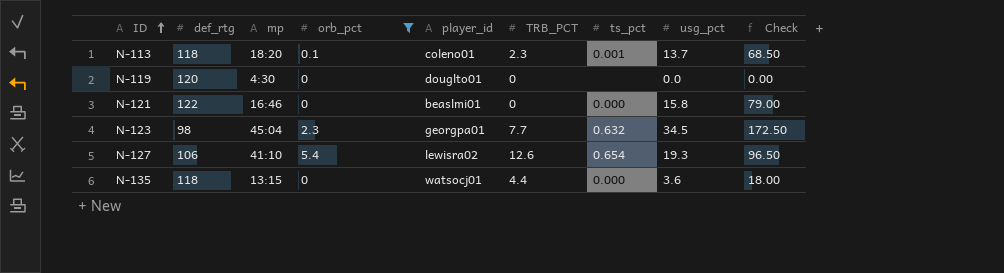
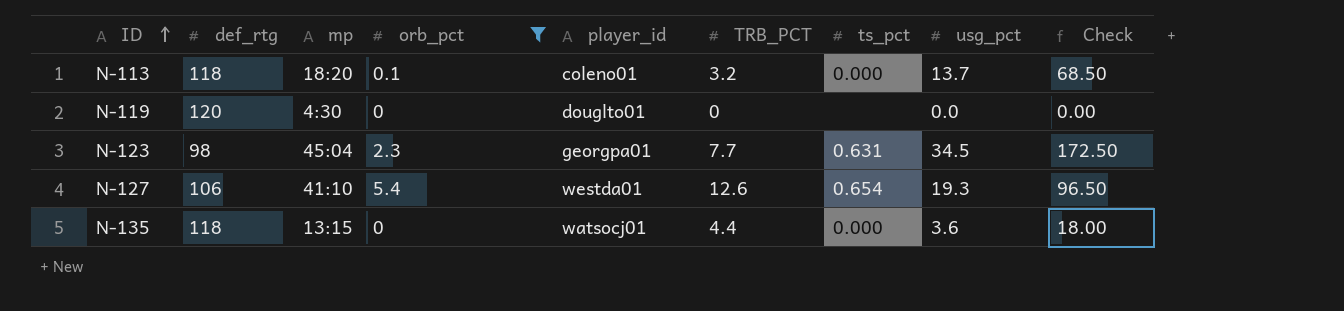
row N-121: 122 | 16:46 | 0 | beaslmi01 | 0 | 0.000 | 15.8 | 79.00 -> none
N-113 | TRB_PCT: 2.3 -> 3.2
N-113 | ts_pct: 0.001 -> 0.000
N-123 | ts_pct: 0.632 -> 0.631
N-127 | player_id: lewisra02 -> westda01

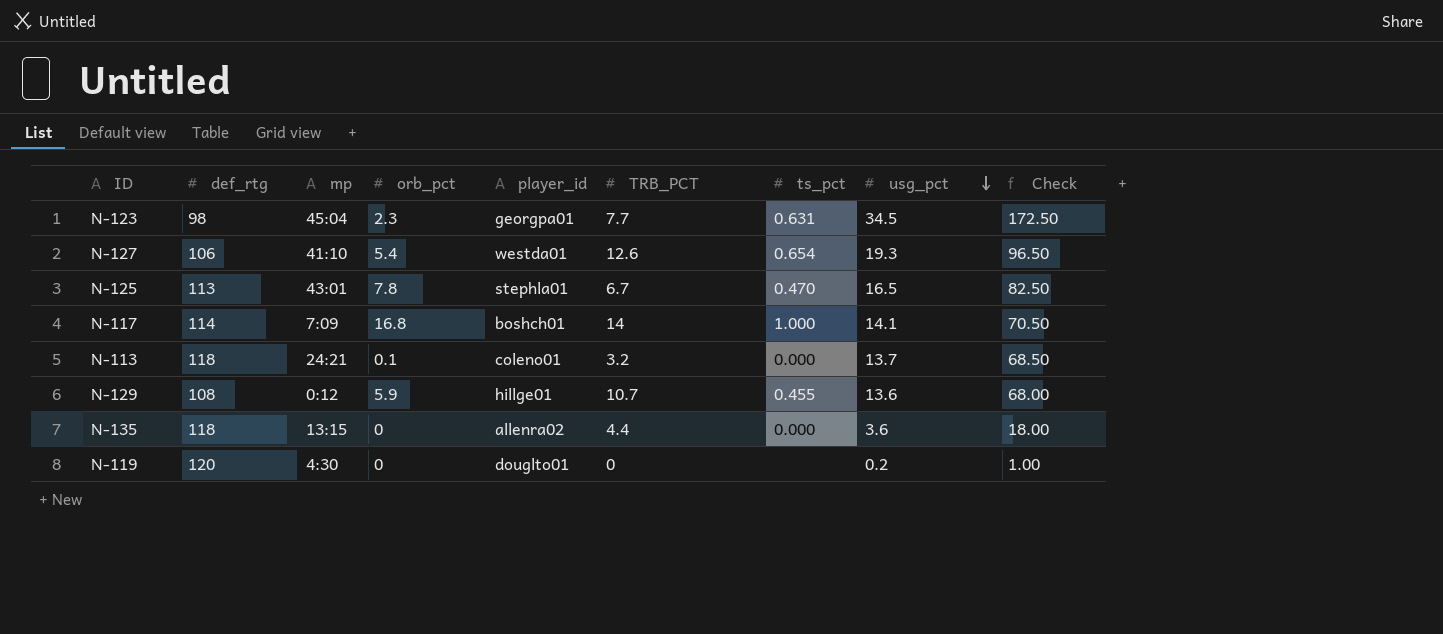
filter: orb_pct <= 5.4 -> none
row order: ID ascending -> usg_pct descending
N-113 | mp: 18:20 -> 24:21
N-135 | player_id: watsocj01 -> allenra02
N-119 | usg_pct: 0.0 -> 0.2
N-119 | Check: 0.00 -> 1.00

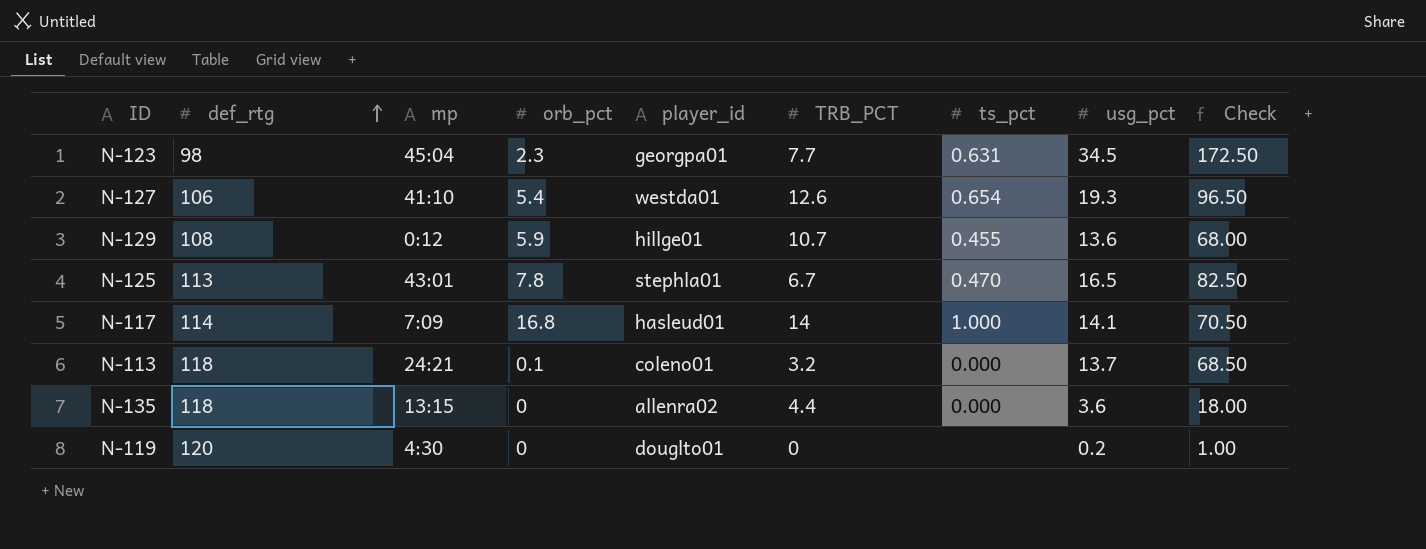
row order: usg_pct descending -> def_rtg ascending
N-117 | player_id: boshch01 -> hasleud01

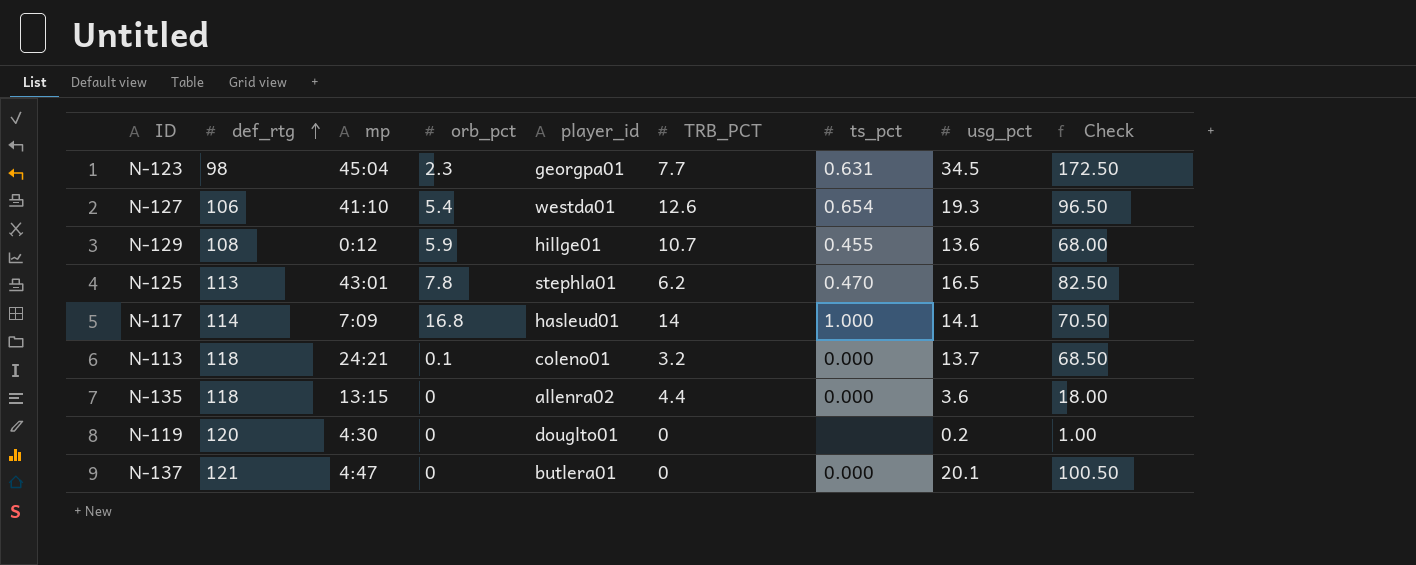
N-125 | TRB_PCT: 6.7 -> 6.2
row N-137: none -> 121 | 4:47 | 0 | butlera01 | 0 | 0.000 | 20.1 | 100.50

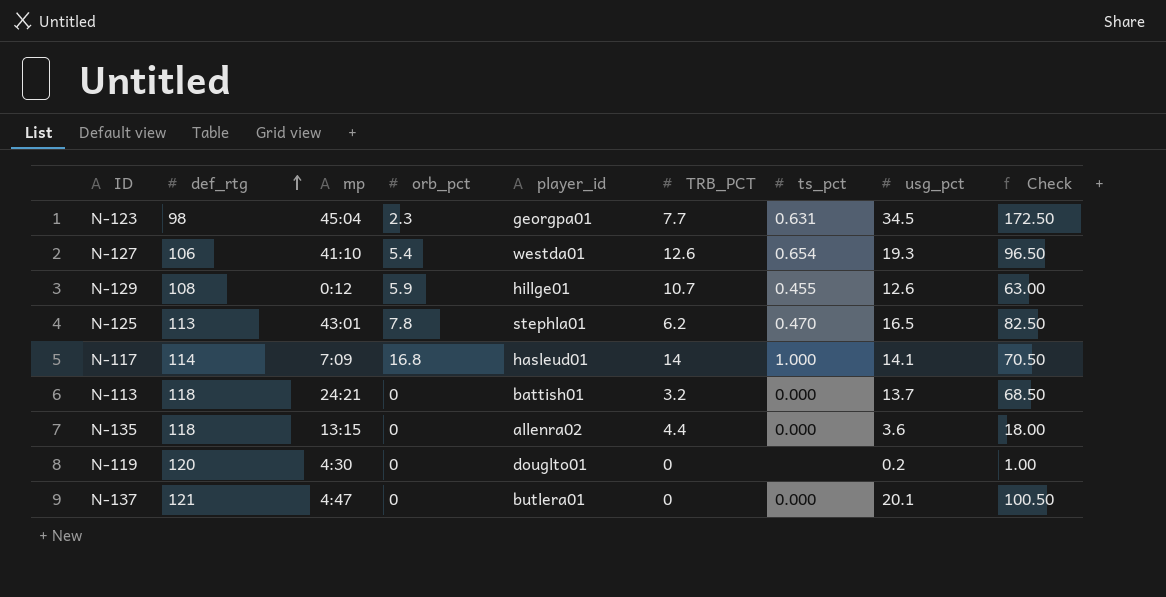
N-129 | usg_pct: 13.6 -> 12.6
N-129 | Check: 68.00 -> 63.00
N-113 | orb_pct: 0.1 -> 0
N-113 | player_id: coleno01 -> battish01

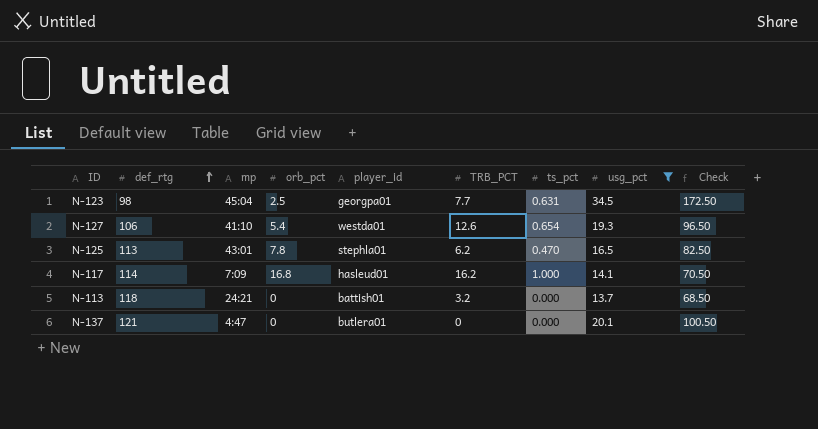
filter: none -> usg_pct >= 13.7
N-123 | orb_pct: 2.3 -> 2.5
N-117 | TRB_PCT: 14 -> 16.2

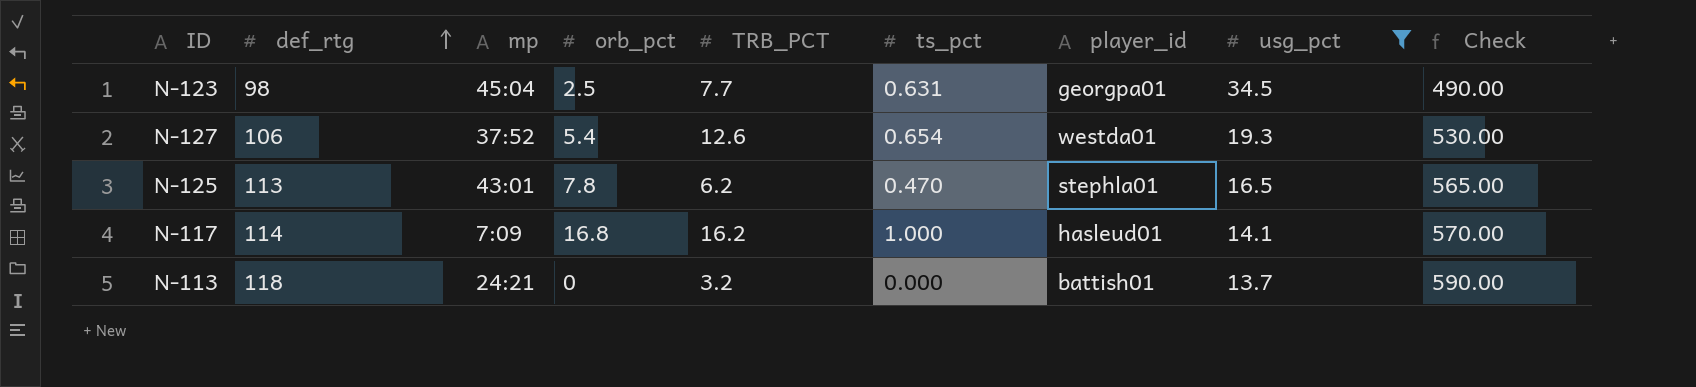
column player_id | position: 5 -> 7
column Check | formula: [usg_pct] * 5 -> [def_rtg] * 5
row N-137: 121 | 4:47 | 0 | butlera01 | 0 | 0.000 | 20.1 | 100.50 -> none
N-127 | mp: 41:10 -> 37:52

